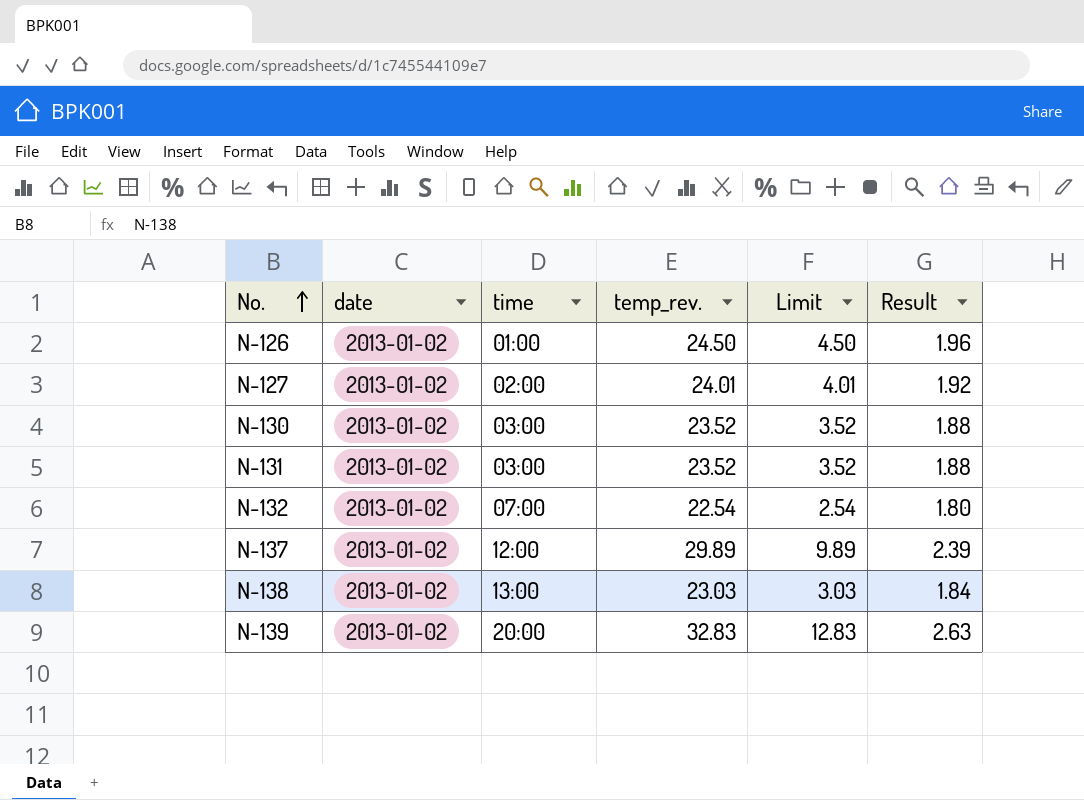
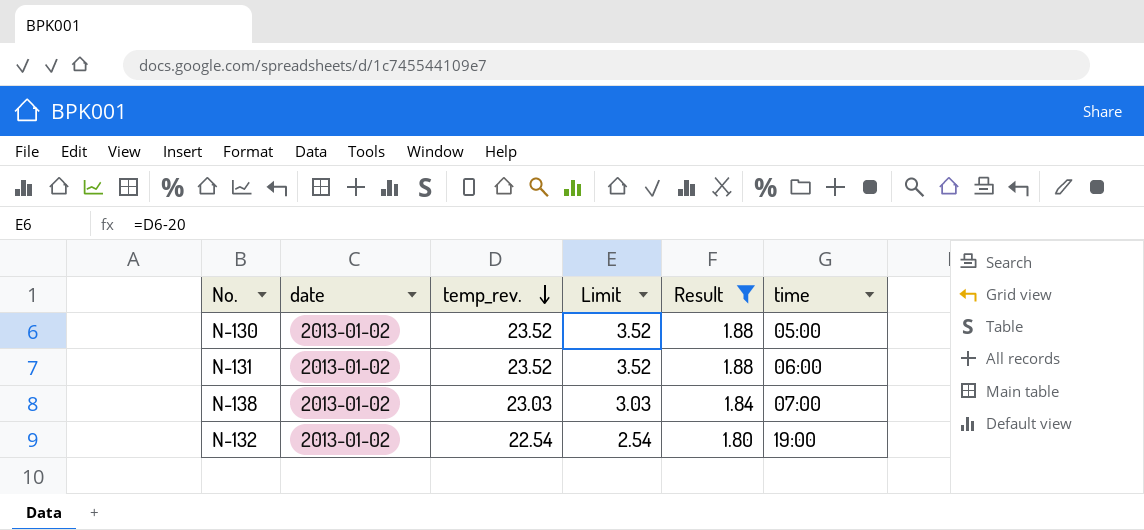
filter: none -> Result <= 1.88
row order: No. ascending -> temp_rev. descending
column time | position: 3 -> 6
N-130 | time: 03:00 -> 05:00
N-131 | time: 03:00 -> 06:00
N-138 | time: 13:00 -> 07:00
N-132 | time: 07:00 -> 19:00

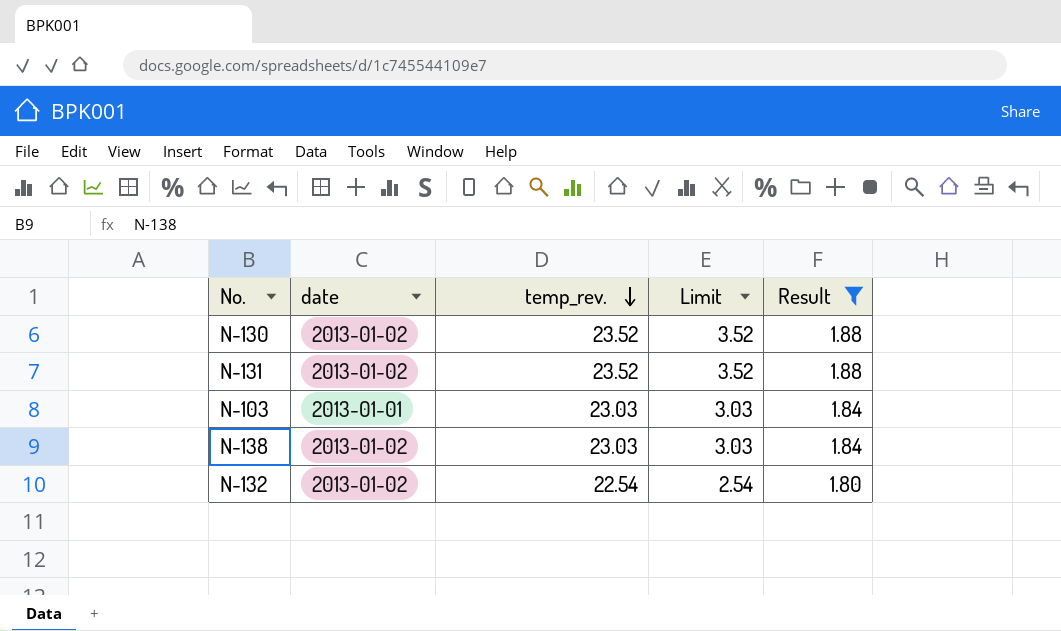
column time | position: 6 -> none
row N-103: none -> 2013-01-01 | 23.03 | 3.03 | 1.84

